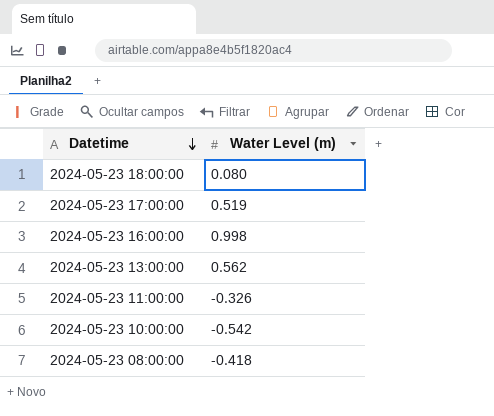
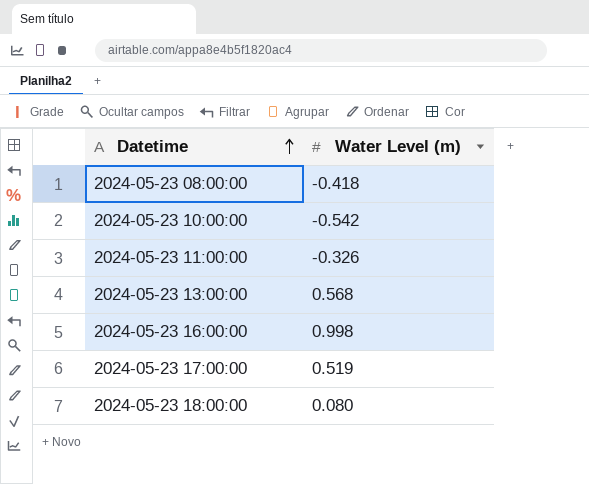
row order: Datetime descending -> Datetime ascending
2024-05-23 13:00:00 | Water Level (m): 0.562 -> 0.568

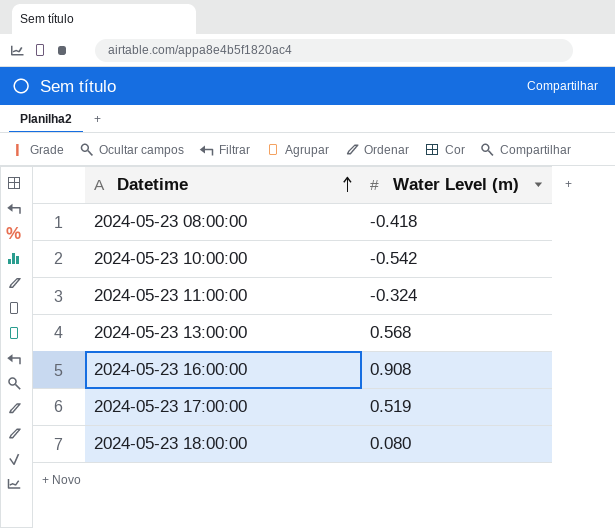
2024-05-23 11:00:00 | Water Level (m): -0.326 -> -0.324
2024-05-23 16:00:00 | Water Level (m): 0.998 -> 0.908

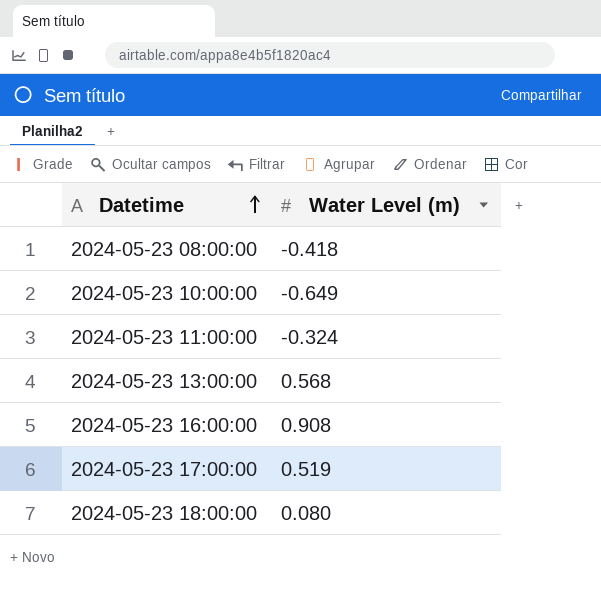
2024-05-23 10:00:00 | Water Level (m): -0.542 -> -0.649

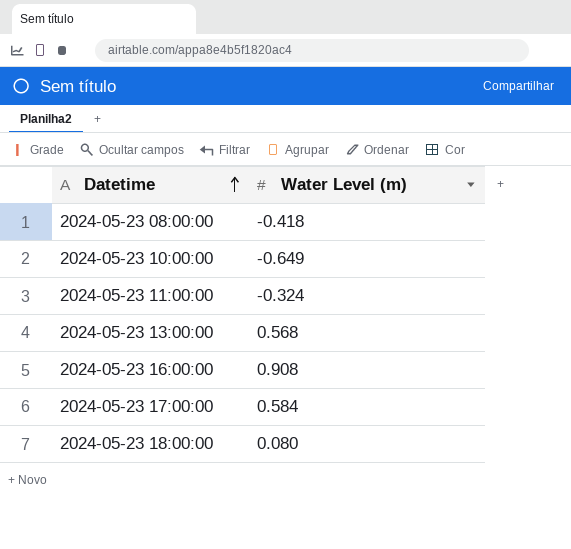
2024-05-23 17:00:00 | Water Level (m): 0.519 -> 0.584

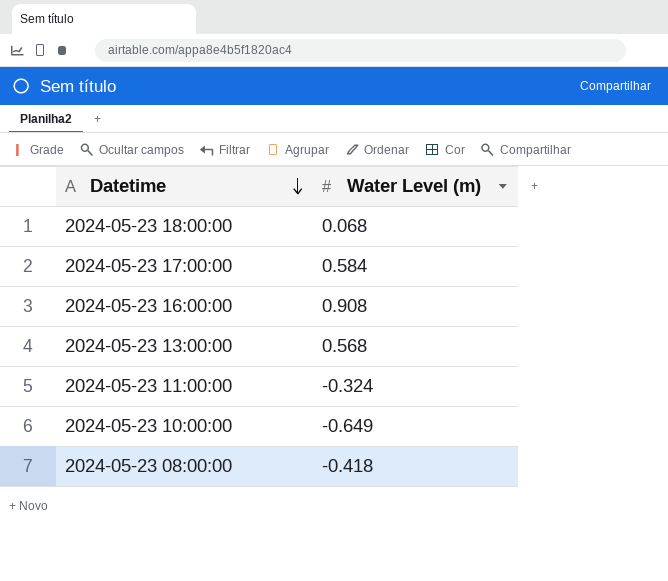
row order: Datetime ascending -> Datetime descending
2024-05-23 18:00:00 | Water Level (m): 0.080 -> 0.068

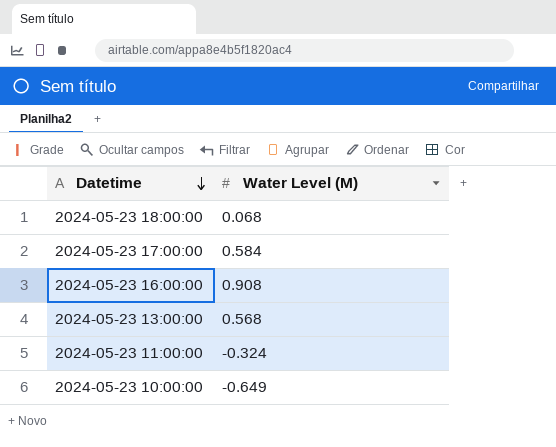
column name: Water Level (m) -> Water Level (M)
row 2024-05-23 08:00:00: -0.418 -> none

